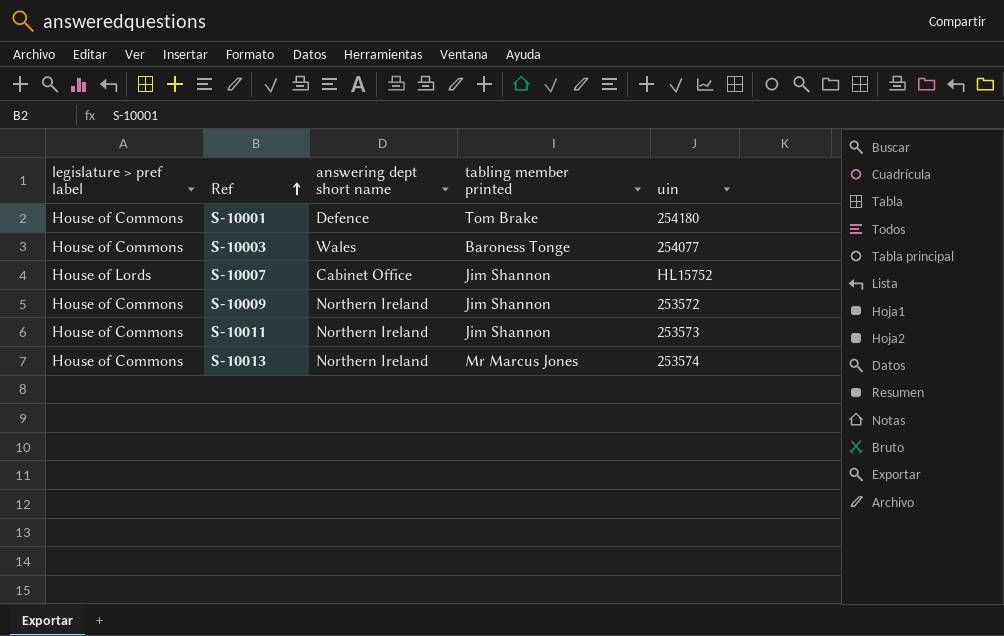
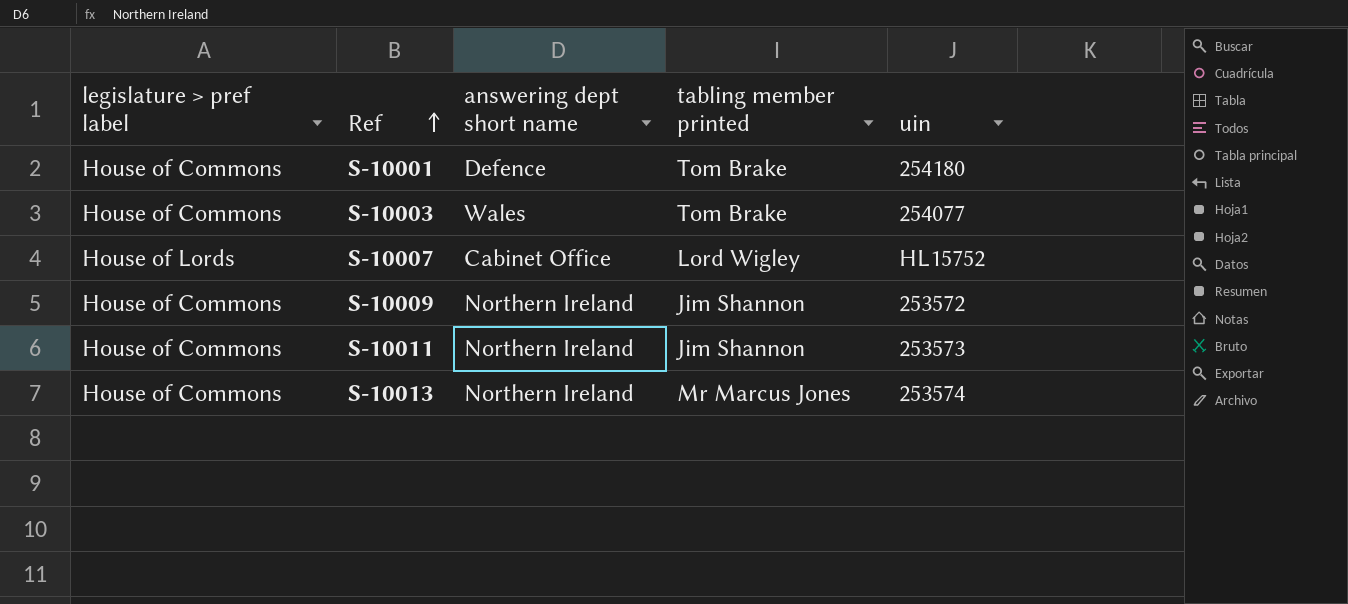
S-10003 | tabling member printed: Baroness Tonge -> Tom Brake
S-10007 | tabling member printed: Jim Shannon -> Lord Wigley

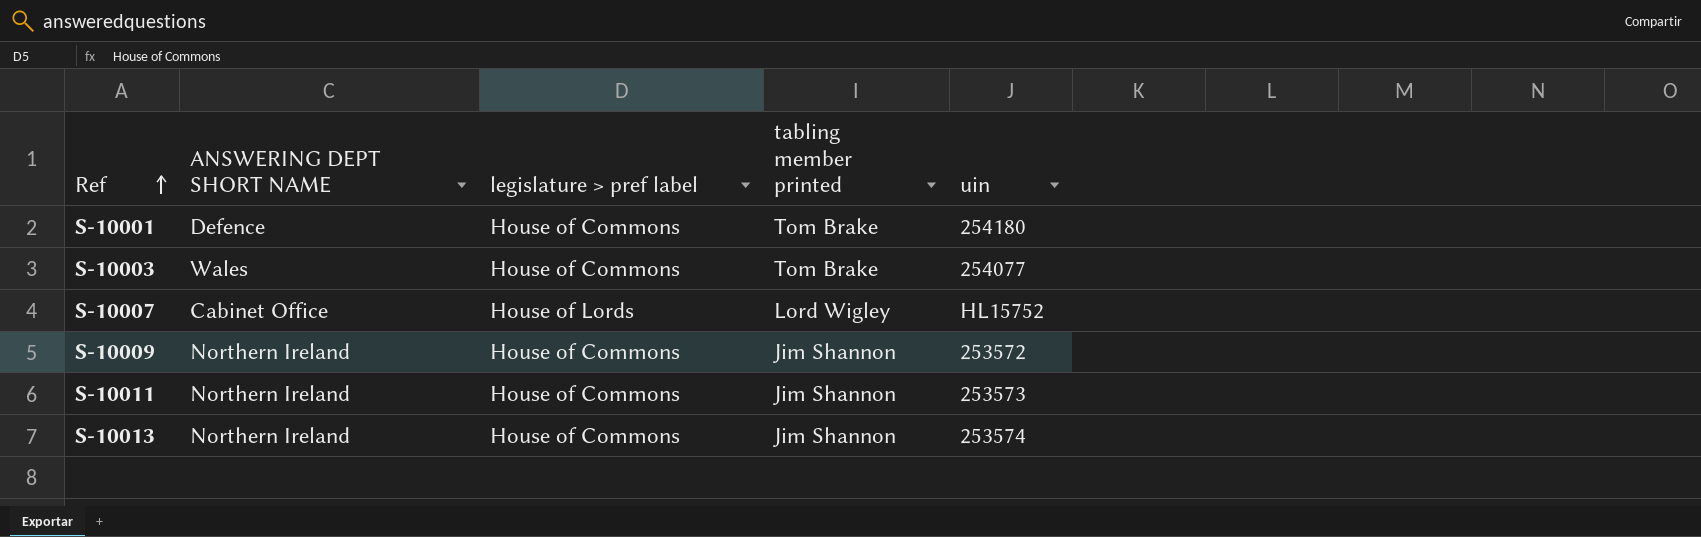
column name: answering dept short name -> ANSWERING DEPT SHORT NAME
column legislature > pref label | position: 1 -> 3
S-10013 | tabling member printed: Mr Marcus Jones -> Jim Shannon

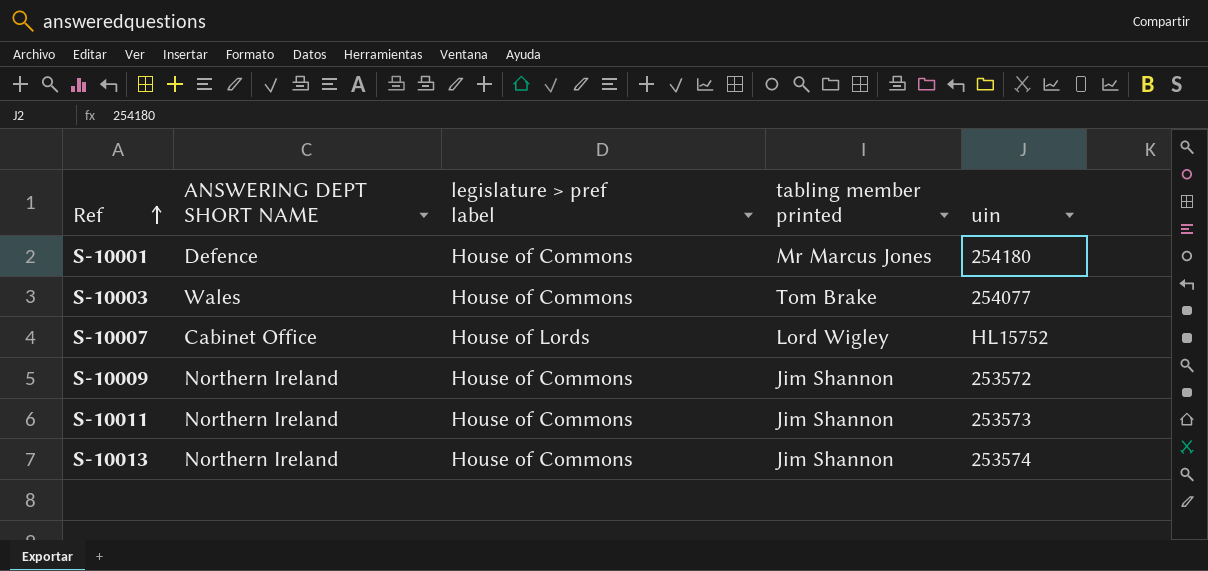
S-10001 | tabling member printed: Tom Brake -> Mr Marcus Jones

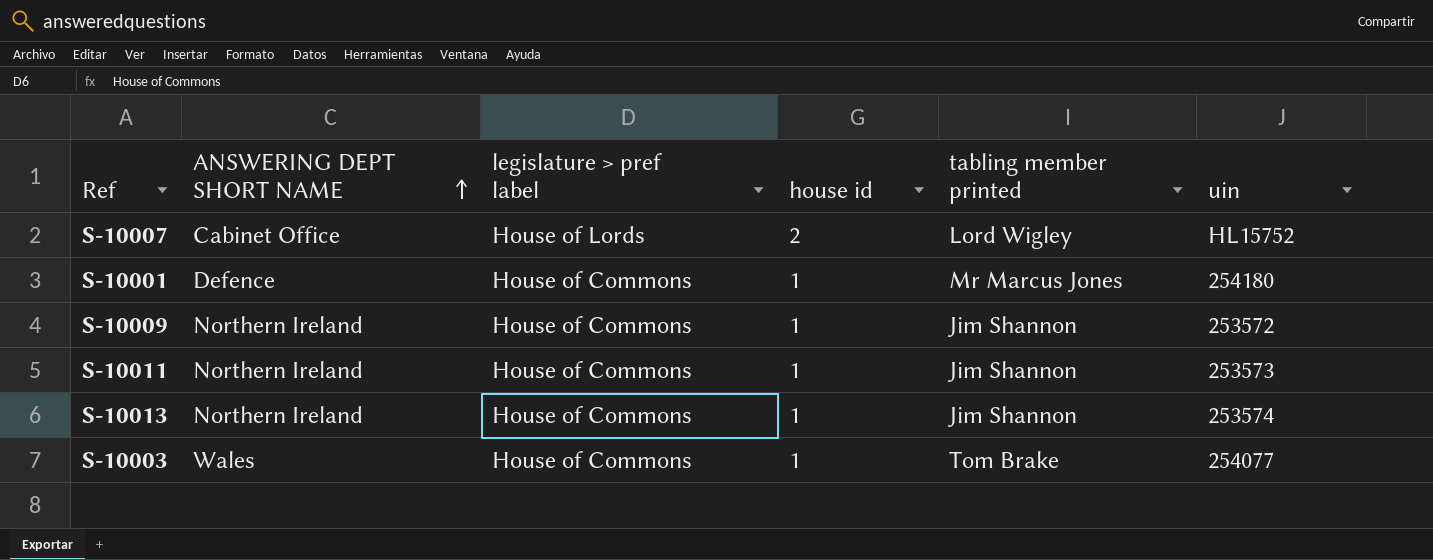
row order: Ref ascending -> ANSWERING DEPT SHORT NAME ascending
column house id | position: none -> 4

